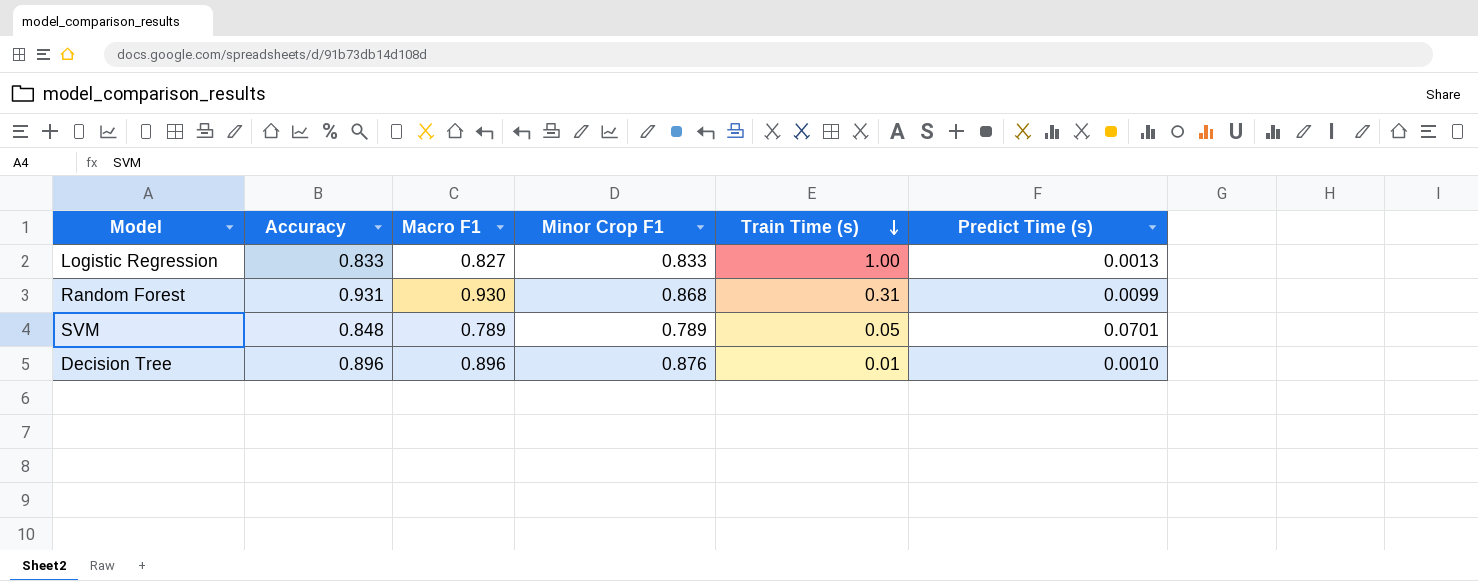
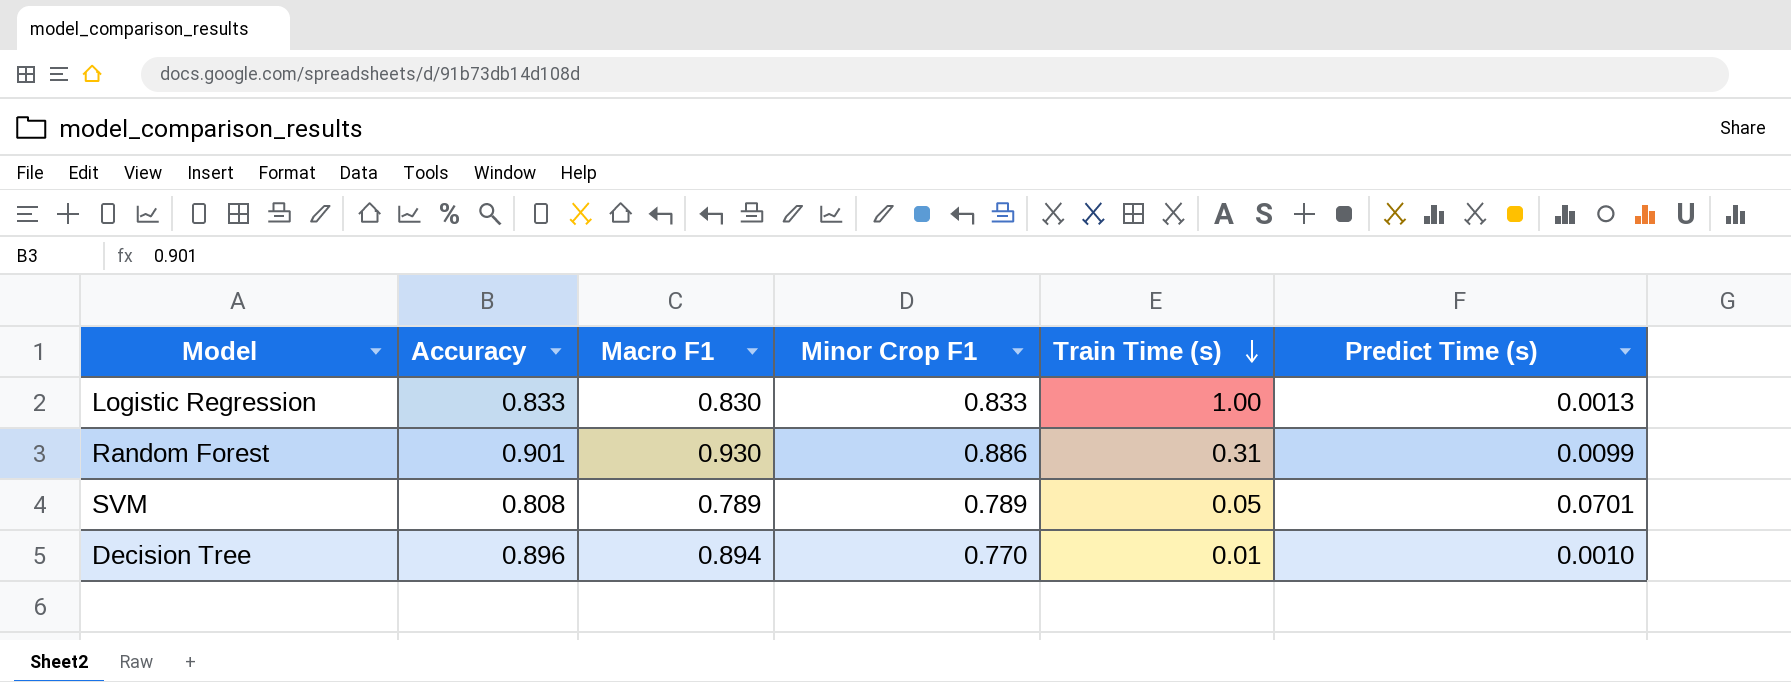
Logistic Regression | Macro F1: 0.827 -> 0.830
Random Forest | Accuracy: 0.931 -> 0.901
Random Forest | Minor Crop F1: 0.868 -> 0.886
SVM | Accuracy: 0.848 -> 0.808
Decision Tree | Macro F1: 0.896 -> 0.894
Decision Tree | Minor Crop F1: 0.876 -> 0.770

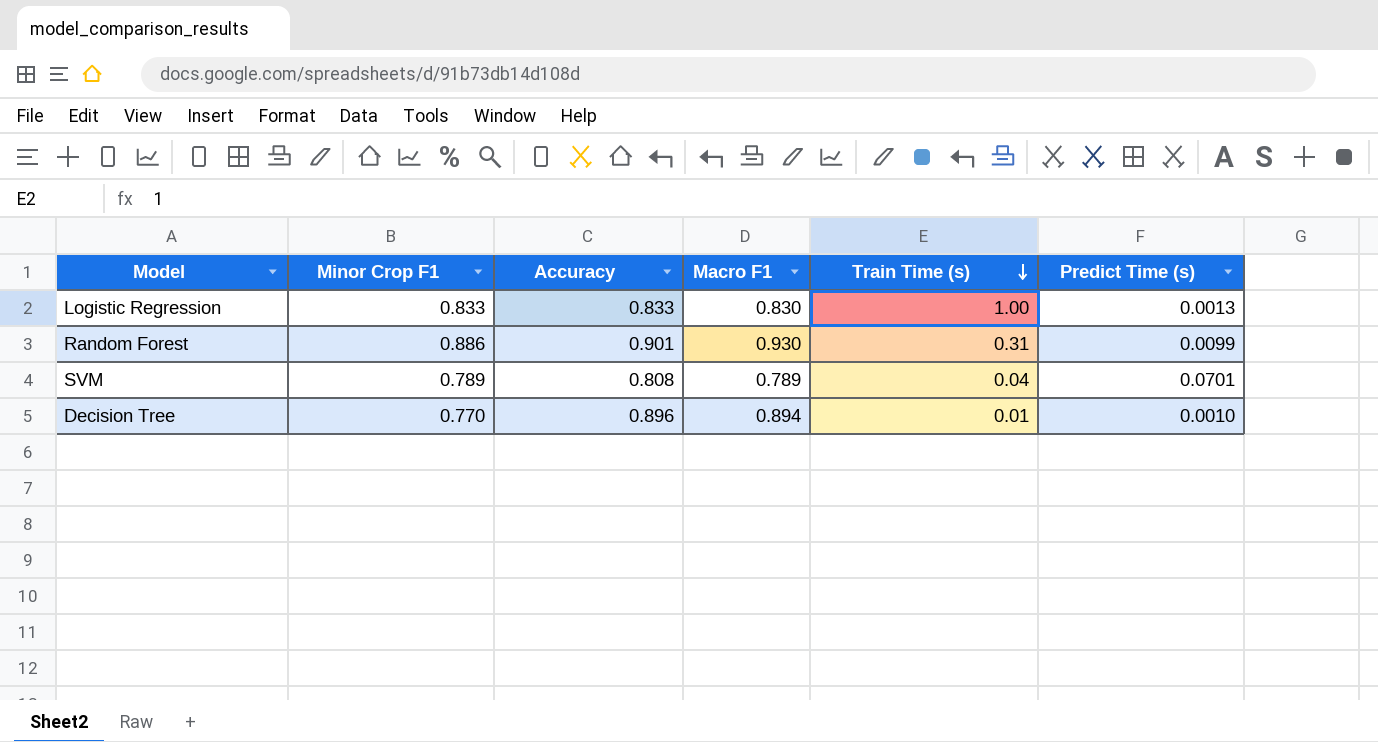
column Minor Crop F1 | position: 4 -> 2
SVM | Train Time (s): 0.05 -> 0.04

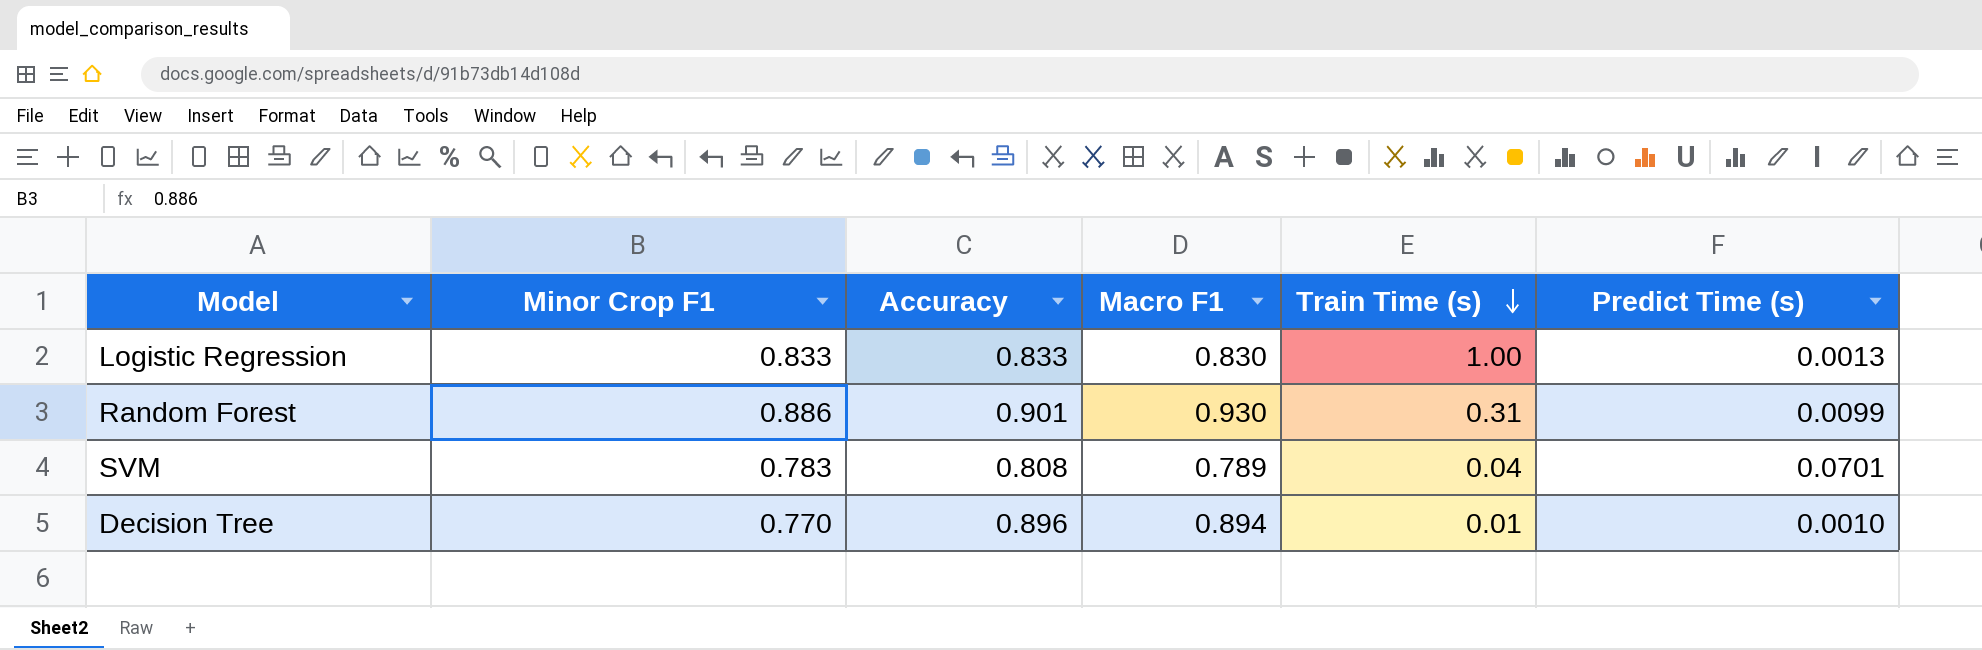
SVM | Minor Crop F1: 0.789 -> 0.783

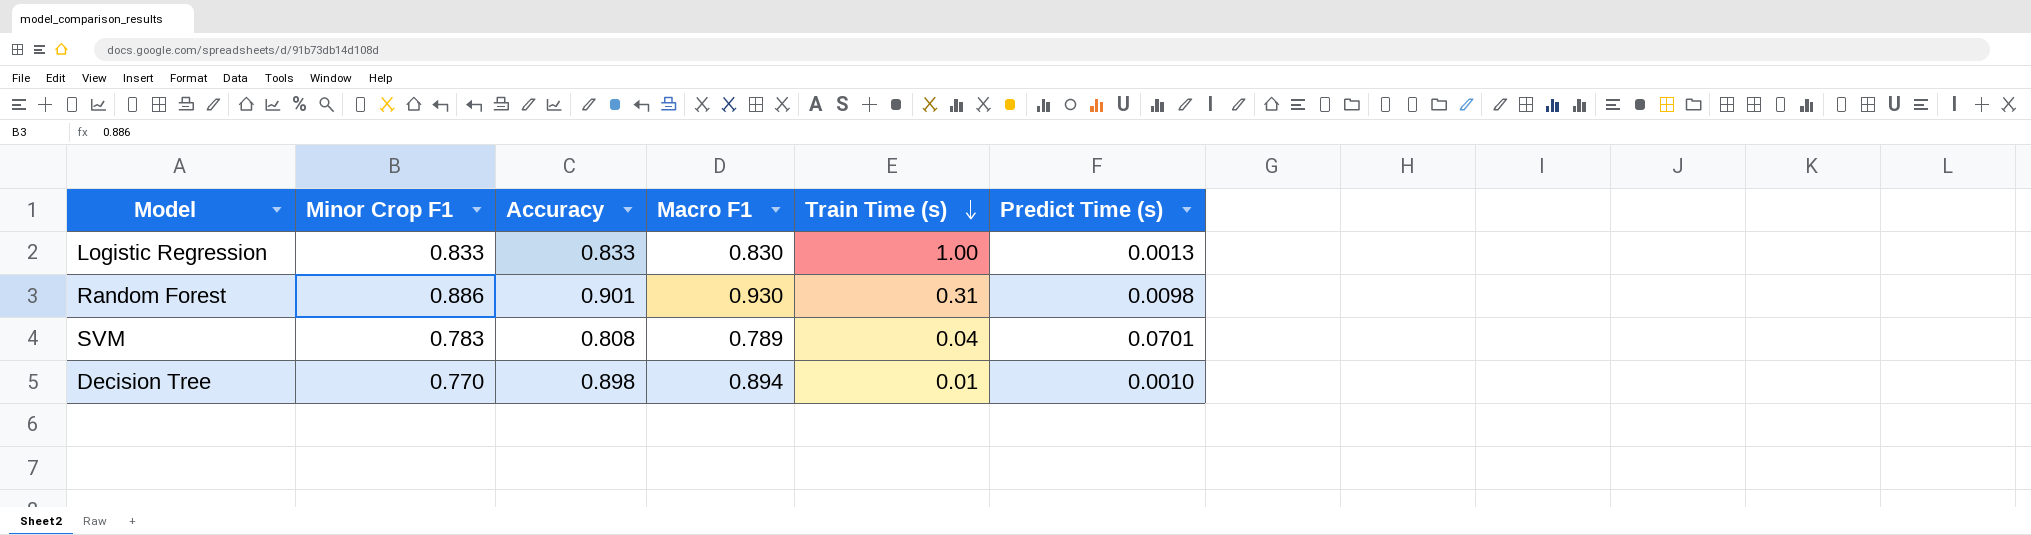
Random Forest | Predict Time (s): 0.0099 -> 0.0098
Decision Tree | Accuracy: 0.896 -> 0.898

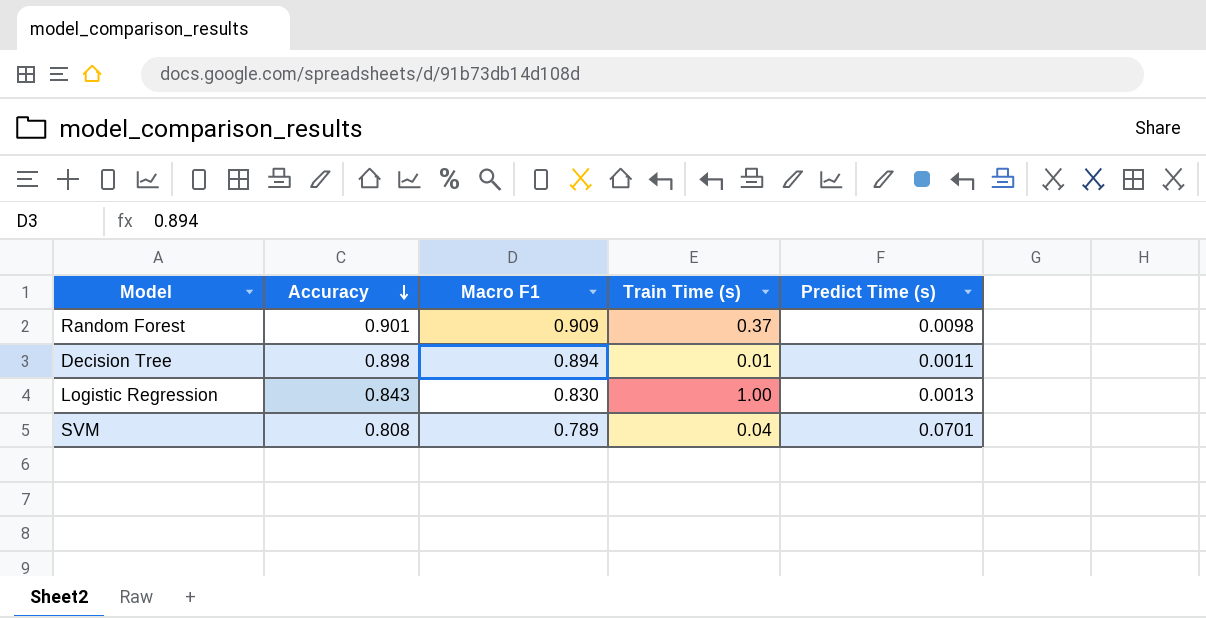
row order: Train Time (s) descending -> Accuracy descending
column Minor Crop F1 | position: 2 -> none
Random Forest | Macro F1: 0.930 -> 0.909
Random Forest | Train Time (s): 0.31 -> 0.37
Decision Tree | Predict Time (s): 0.0010 -> 0.0011
Logistic Regression | Accuracy: 0.833 -> 0.843

